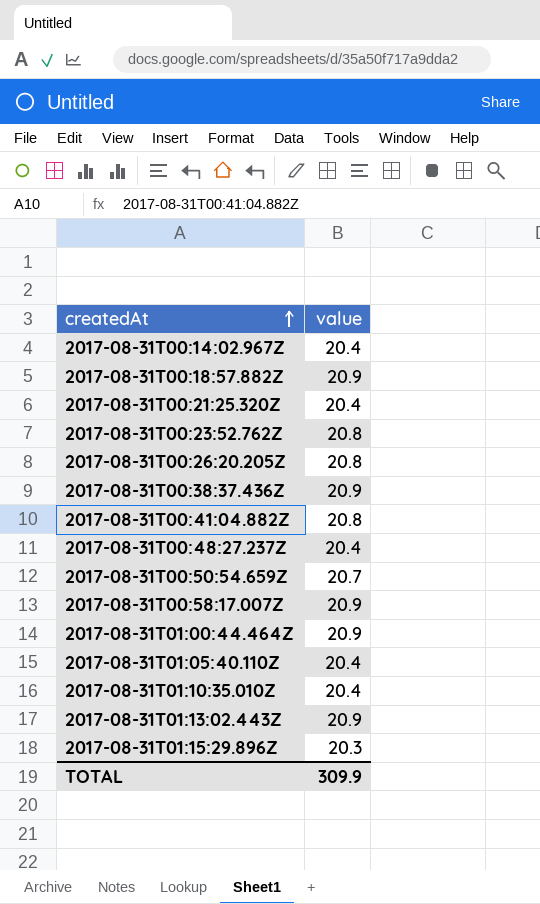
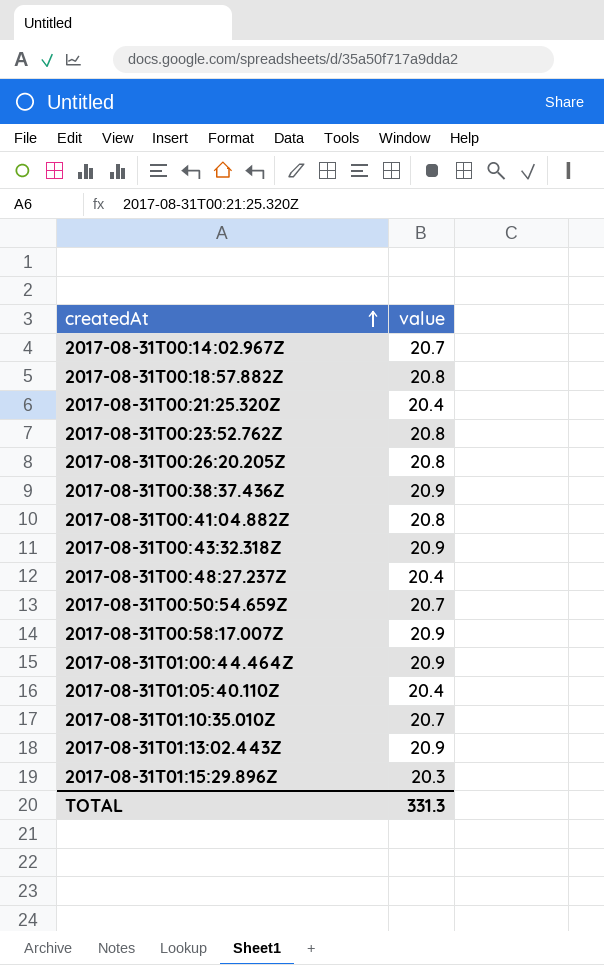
2017-08-31T00:14:02.967Z | value: 20.4 -> 20.7
2017-08-31T00:18:57.882Z | value: 20.9 -> 20.8
row 2017-08-31T00:43:32.318Z: none -> 20.9
2017-08-31T01:10:35.010Z | value: 20.4 -> 20.7
TOTAL | value: 309.9 -> 331.3

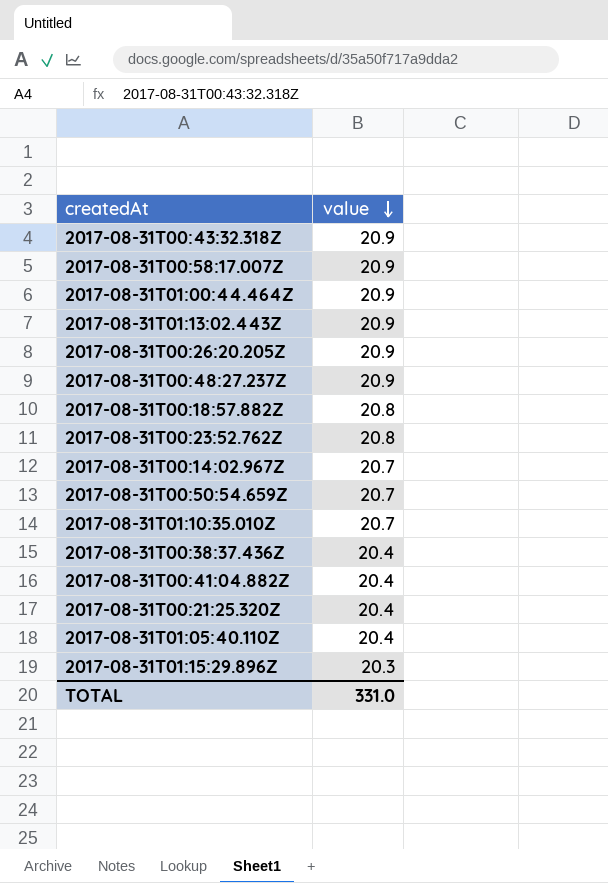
row order: createdAt ascending -> value descending
2017-08-31T00:26:20.205Z | value: 20.8 -> 20.9
2017-08-31T00:48:27.237Z | value: 20.4 -> 20.9
2017-08-31T00:38:37.436Z | value: 20.9 -> 20.4
2017-08-31T00:41:04.882Z | value: 20.8 -> 20.4
TOTAL | value: 331.3 -> 331.0

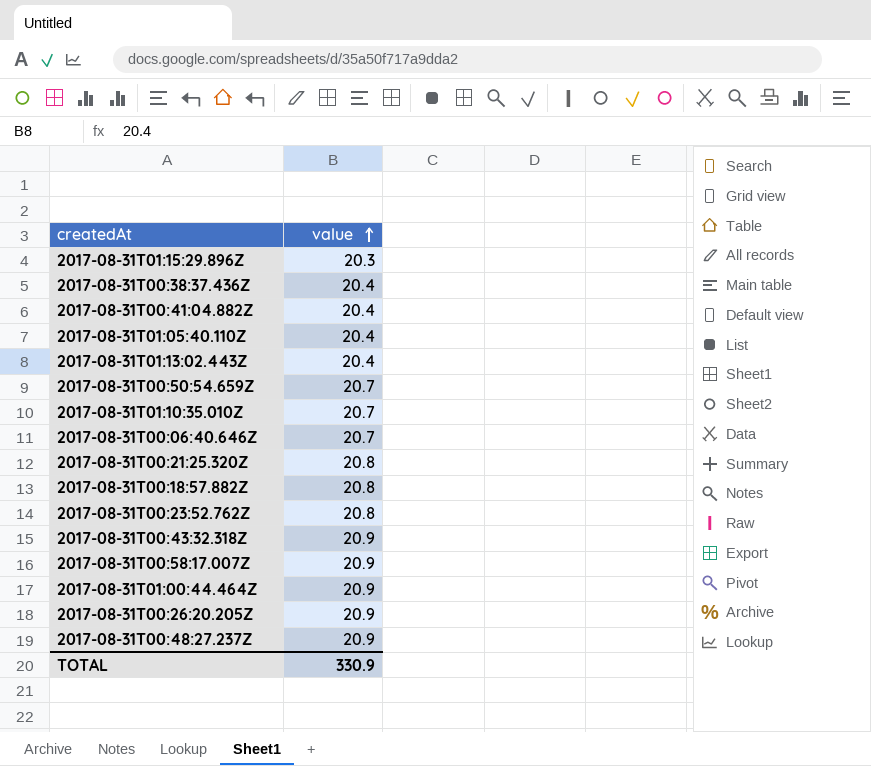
row order: value descending -> value ascending
row 2017-08-31T00:14:02.967Z: 20.7 -> none
2017-08-31T01:13:02.443Z | value: 20.9 -> 20.4
row 2017-08-31T00:06:40.646Z: none -> 20.7
2017-08-31T00:21:25.320Z | value: 20.4 -> 20.8
TOTAL | value: 331.0 -> 330.9

